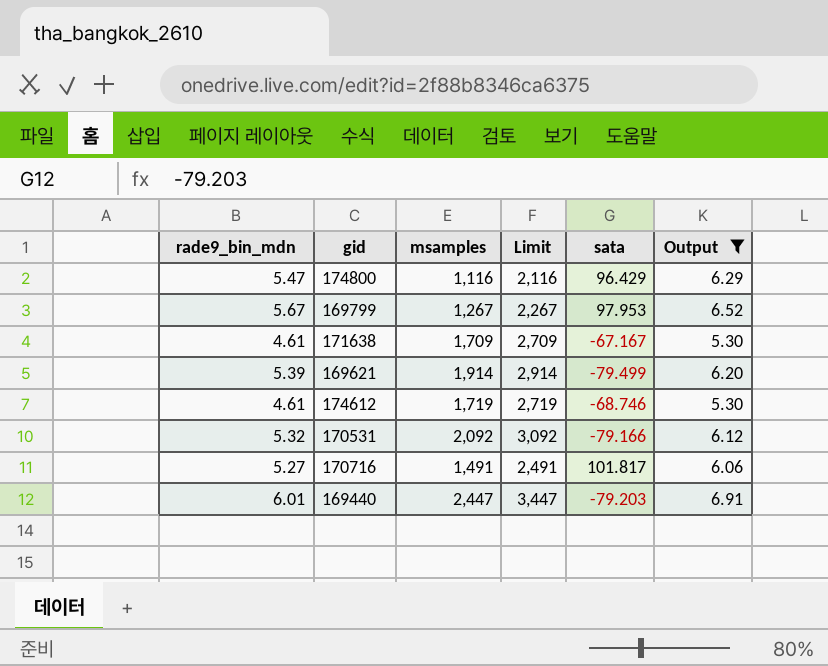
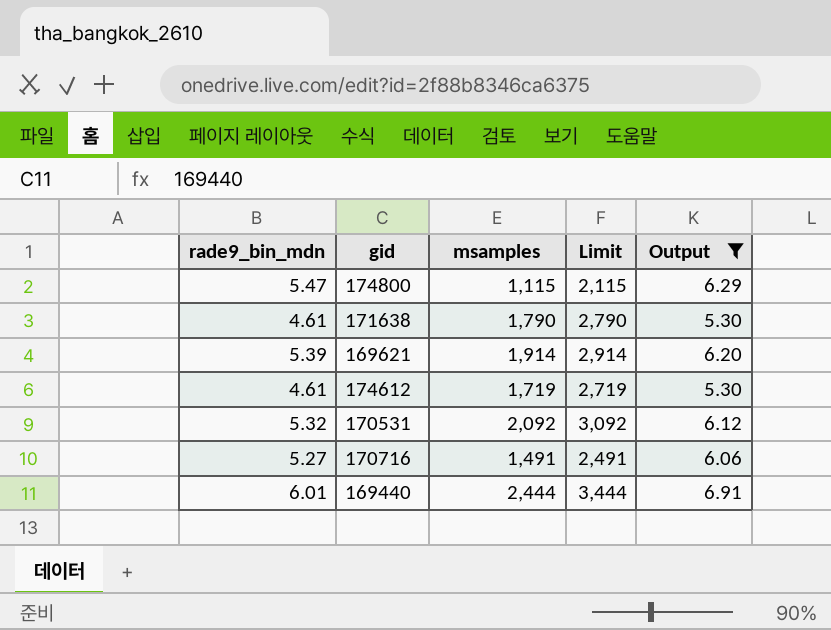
column sata | position: 5 -> none
row 169799: 5.67 | 1,267 | 2,267 | 97.953 | 6.52 -> none
174800 | msamples: 1,116 -> 1,115
174800 | Limit: 2,116 -> 2,115
171638 | msamples: 1,709 -> 1,790
171638 | Limit: 2,709 -> 2,790
169440 | msamples: 2,447 -> 2,444
169440 | Limit: 3,447 -> 3,444

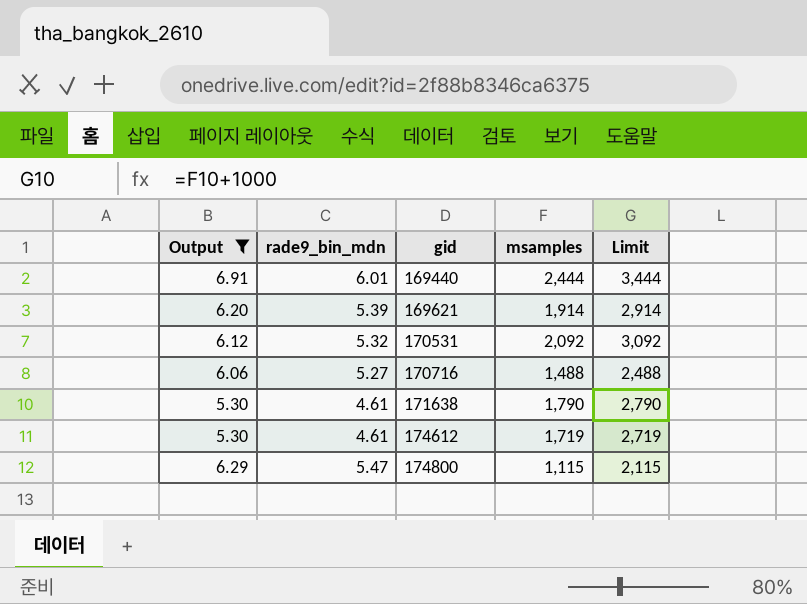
row order: none -> gid ascending
column Output | position: 5 -> 1
170716 | msamples: 1,491 -> 1,488
170716 | Limit: 2,491 -> 2,488

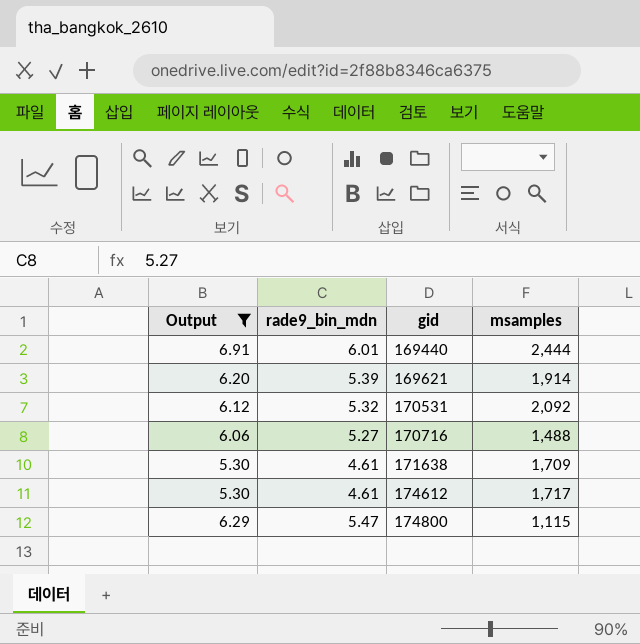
column Limit | formula: [msamples] + 1000 -> none
171638 | msamples: 1,790 -> 1,709
174612 | msamples: 1,719 -> 1,717

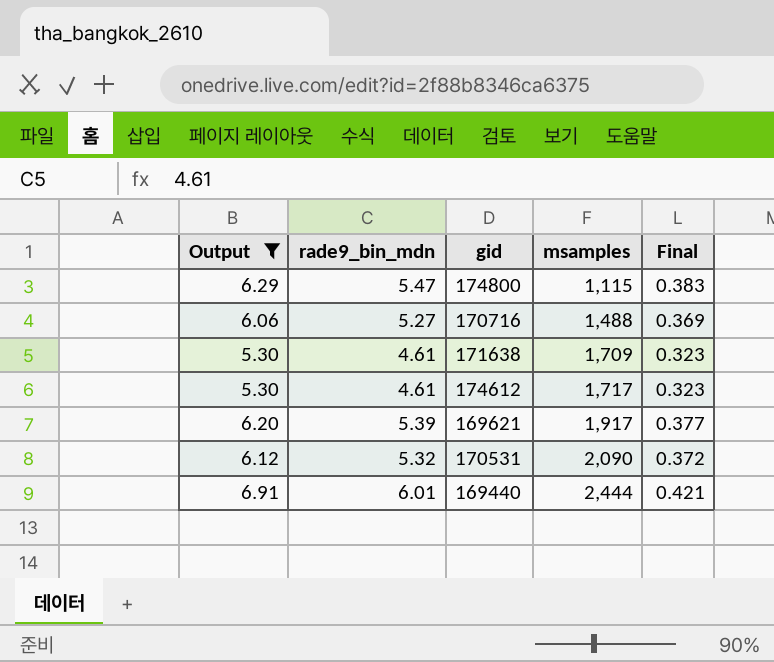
row order: gid ascending -> msamples ascending
column Final | formula: none -> [rade9_bin_mdn] * 0.07
169621 | msamples: 1,914 -> 1,917
170531 | msamples: 2,092 -> 2,090

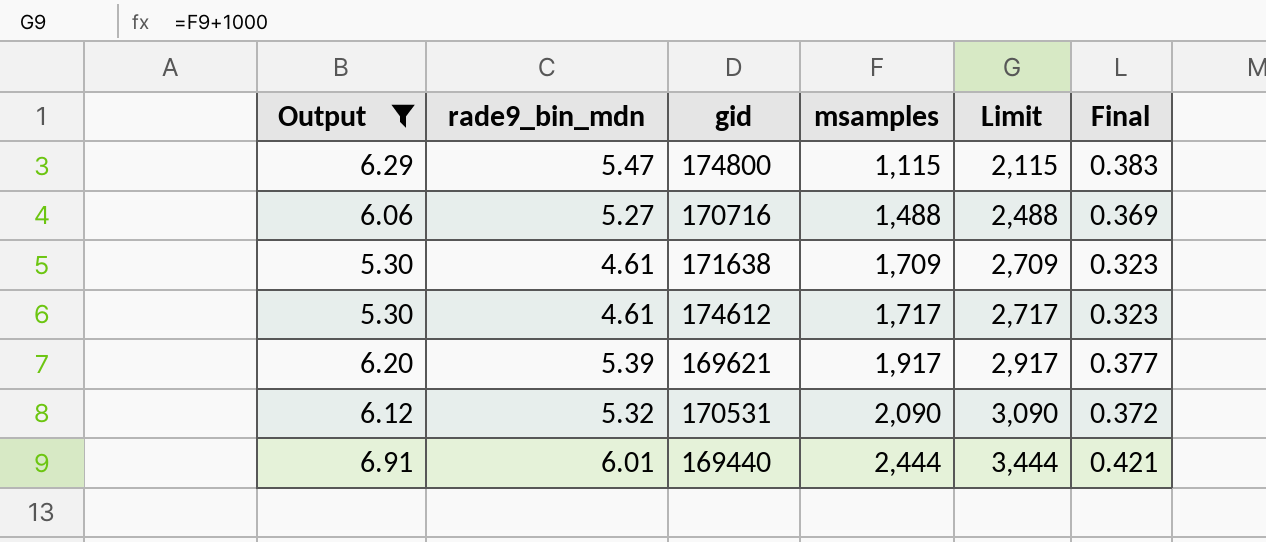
column Limit | formula: none -> [msamples] + 1000

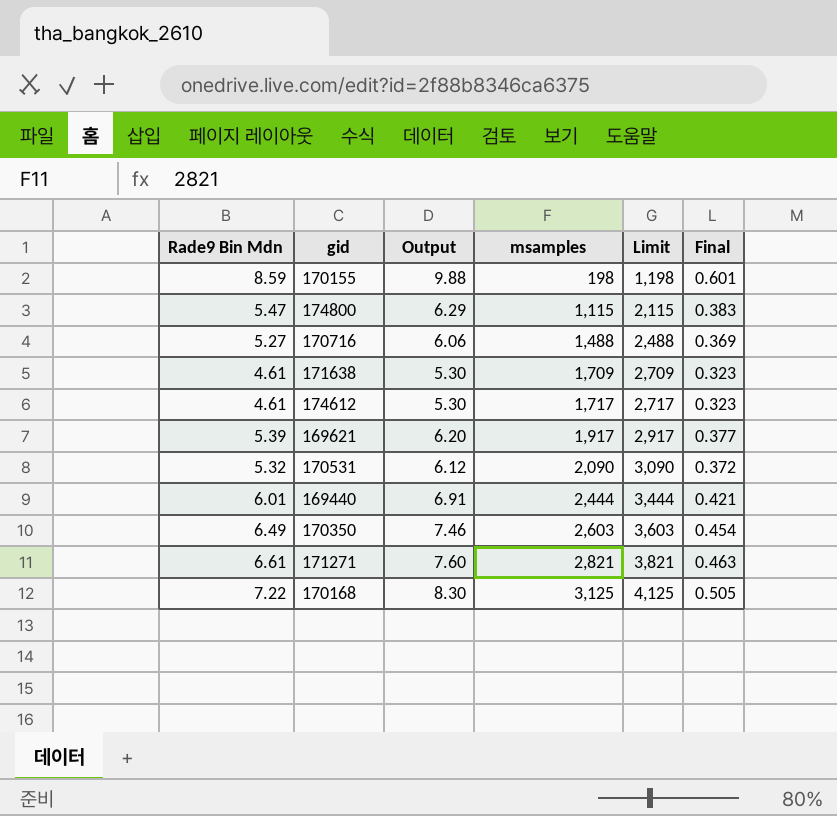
filter: Output <= 6.91 -> none
column name: rade9_bin_mdn -> Rade9 Bin Mdn
column Output | position: 1 -> 3

